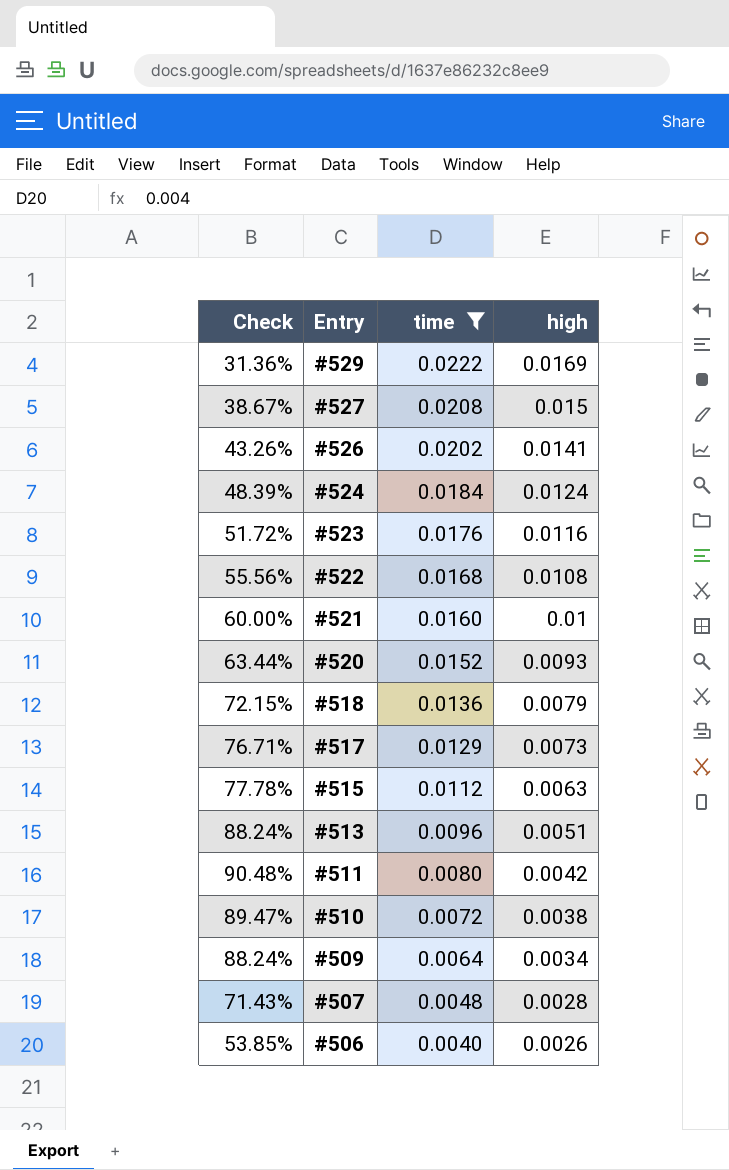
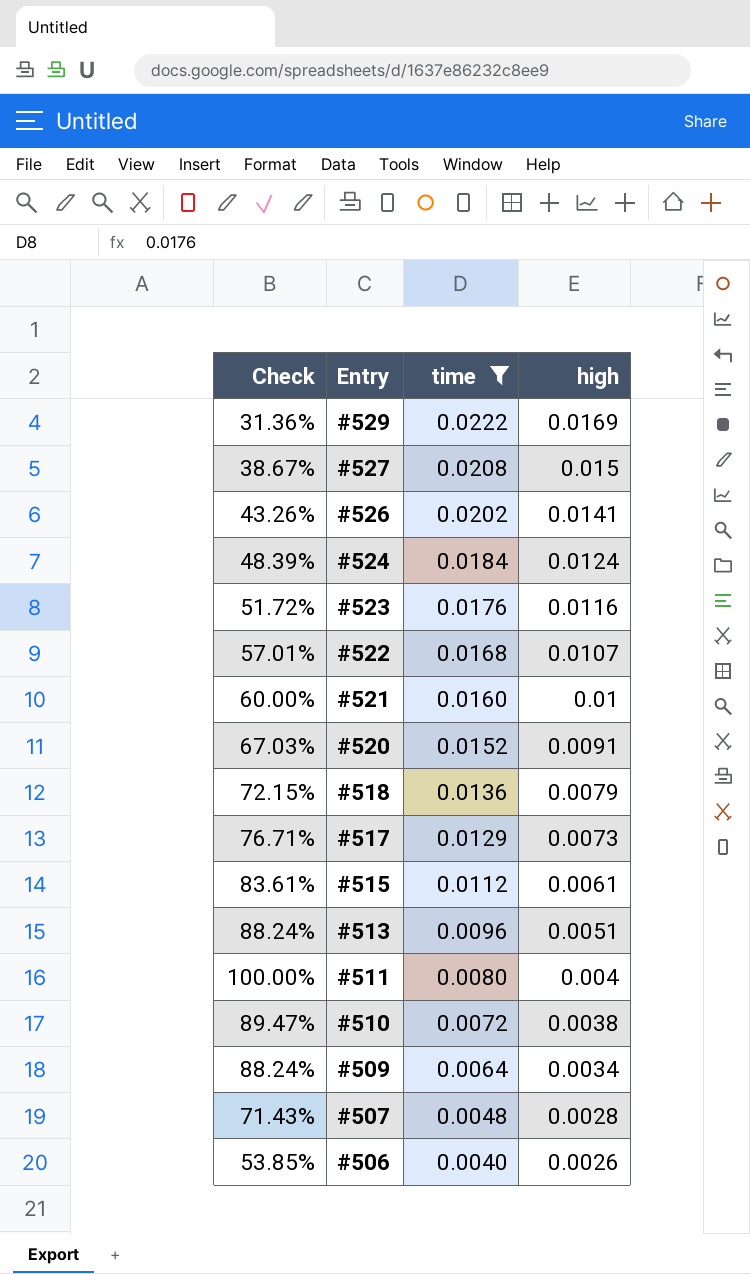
#522 | Check: 55.56% -> 57.01%
#522 | high: 0.0108 -> 0.0107
#520 | Check: 63.44% -> 67.03%
#520 | high: 0.0093 -> 0.0091
#515 | Check: 77.78% -> 83.61%
#515 | high: 0.0063 -> 0.0061
#511 | Check: 90.48% -> 100.00%
#511 | high: 0.0042 -> 0.004

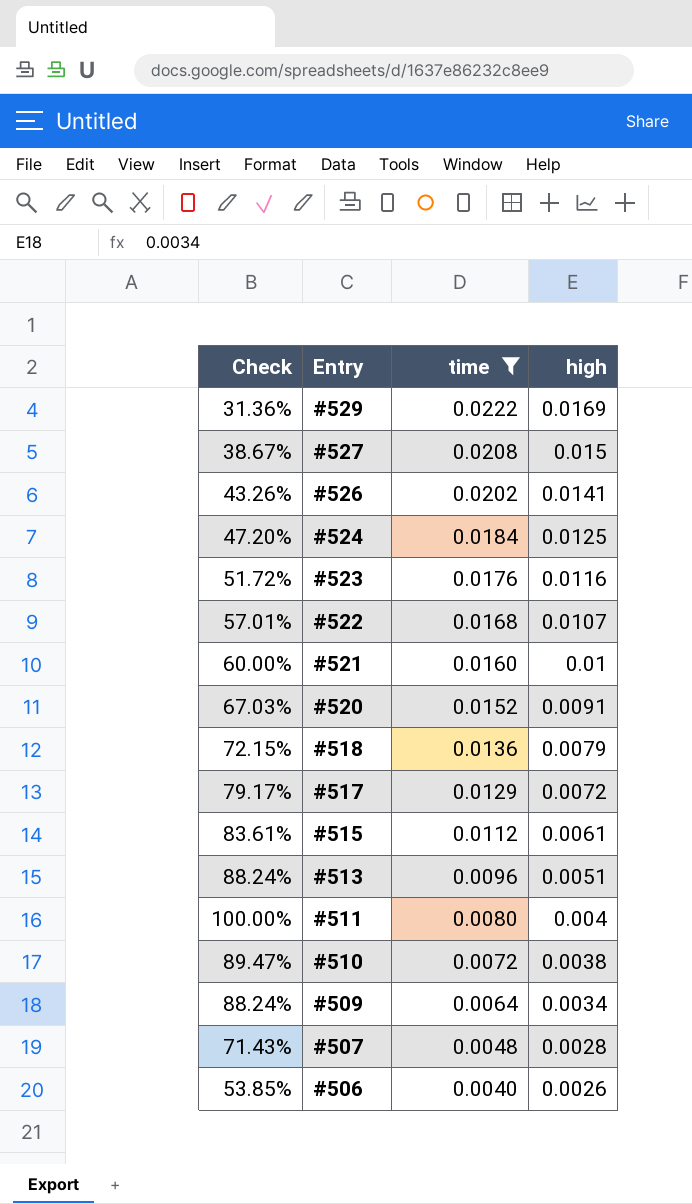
#524 | Check: 48.39% -> 47.20%
#524 | high: 0.0124 -> 0.0125
#517 | Check: 76.71% -> 79.17%
#517 | high: 0.0073 -> 0.0072

